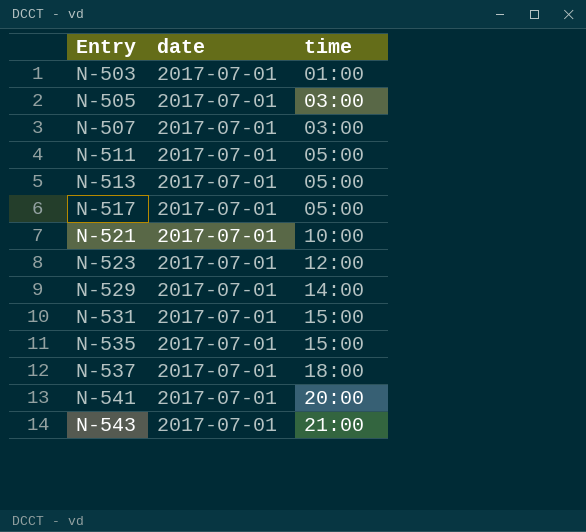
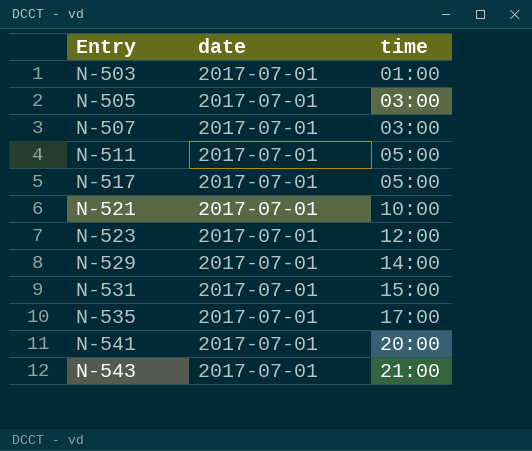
row N-513: 2017-07-01 | 05:00 -> none
row N-537: 2017-07-01 | 18:00 -> none
N-535 | time: 15:00 -> 17:00

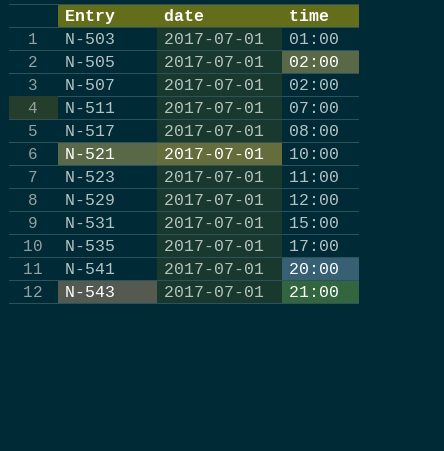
N-505 | time: 03:00 -> 02:00
N-507 | time: 03:00 -> 02:00
N-511 | time: 05:00 -> 07:00
N-517 | time: 05:00 -> 08:00
N-523 | time: 12:00 -> 11:00
N-529 | time: 14:00 -> 12:00

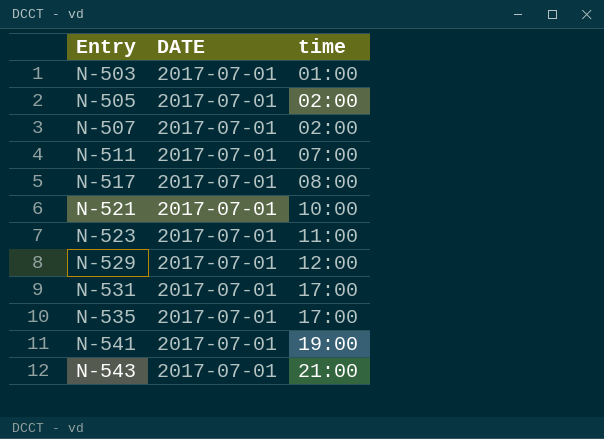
column name: date -> DATE
N-531 | time: 15:00 -> 17:00
N-541 | time: 20:00 -> 19:00

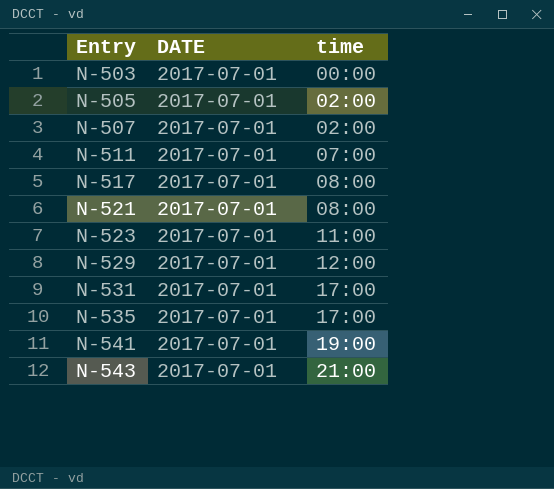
N-503 | time: 01:00 -> 00:00
N-521 | time: 10:00 -> 08:00

